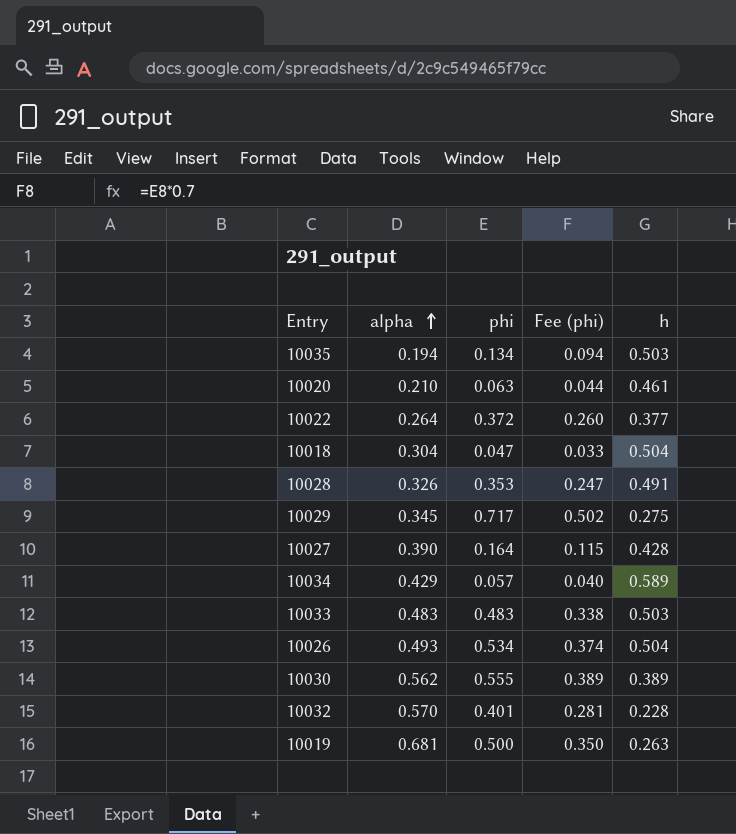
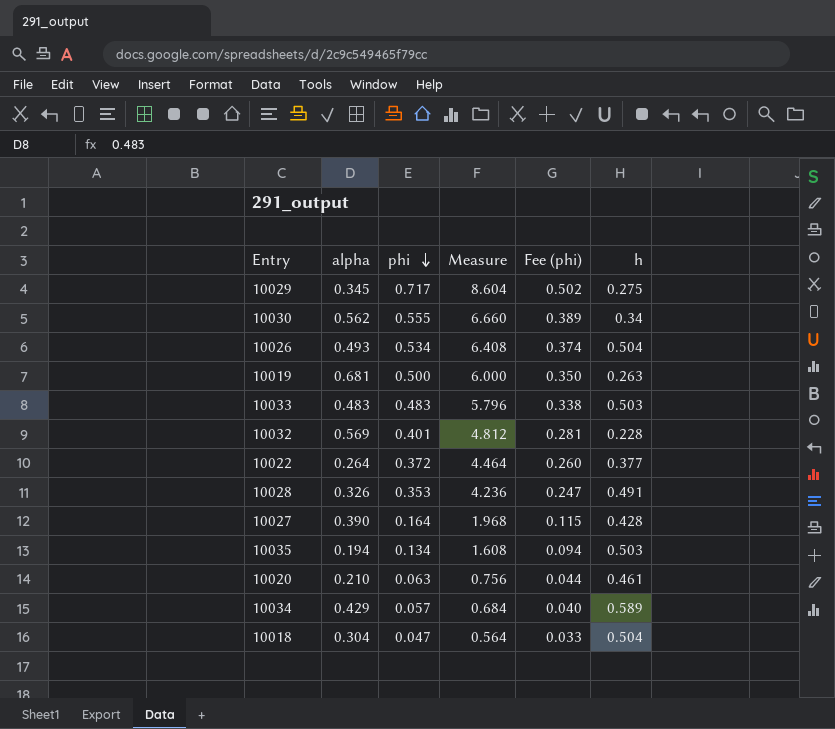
row order: alpha ascending -> phi descending
column Measure | formula: none -> [phi] * 12
10030 | h: 0.389 -> 0.34
10032 | alpha: 0.570 -> 0.569

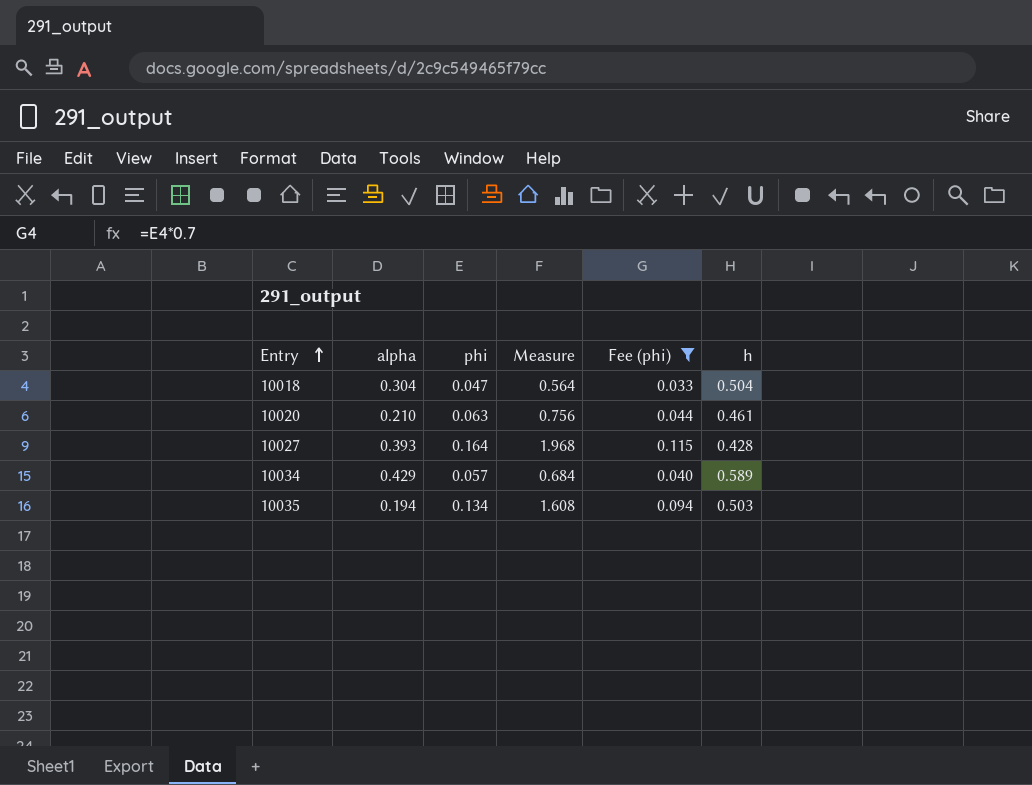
filter: none -> Fee (phi) <= 0.115
row order: phi descending -> Entry ascending
10027 | alpha: 0.390 -> 0.393

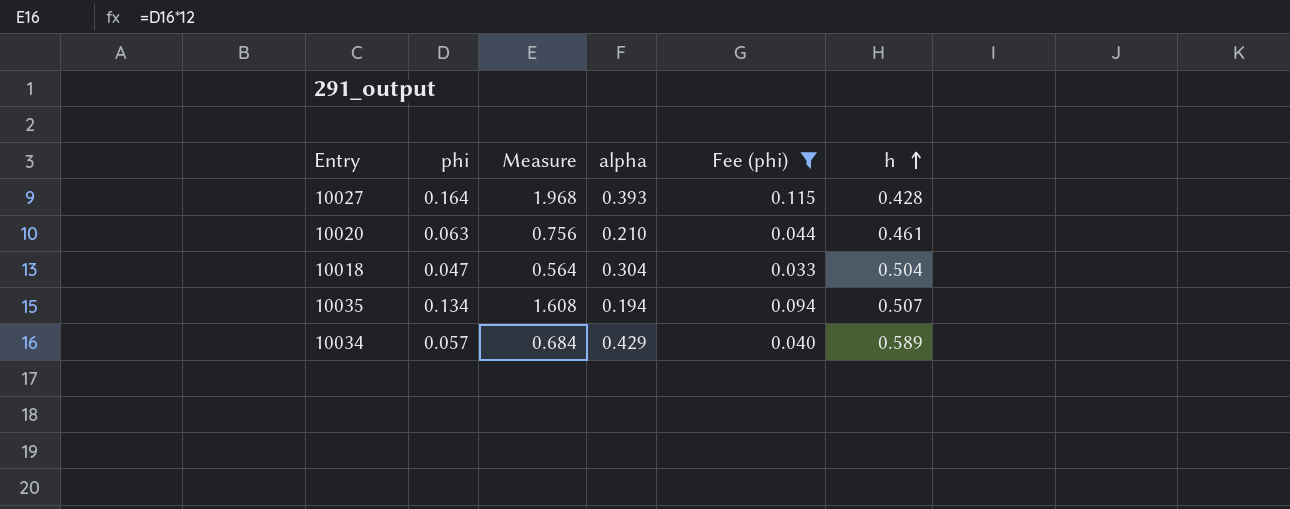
row order: Entry ascending -> h ascending
column alpha | position: 2 -> 4
10035 | h: 0.503 -> 0.507

